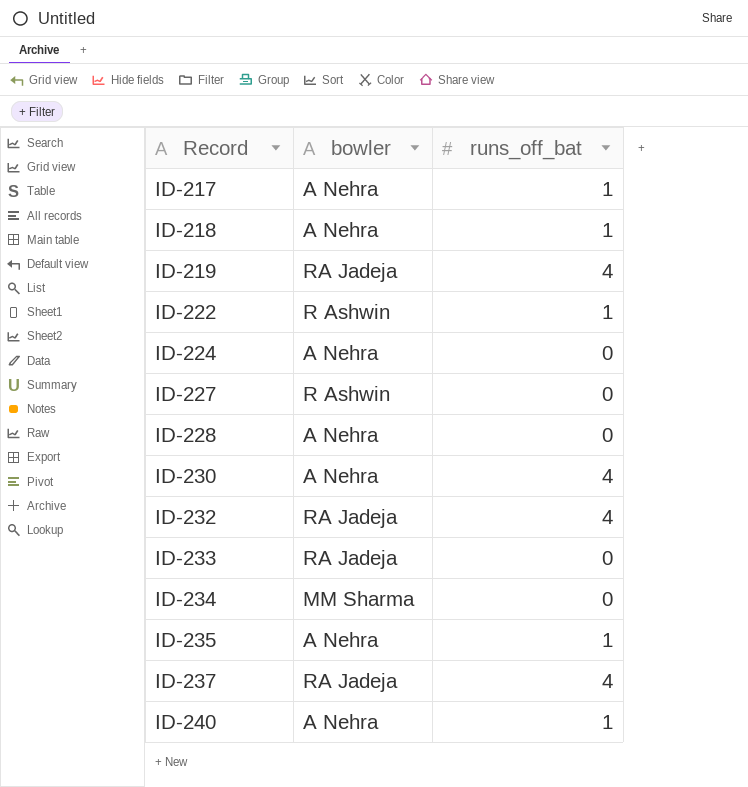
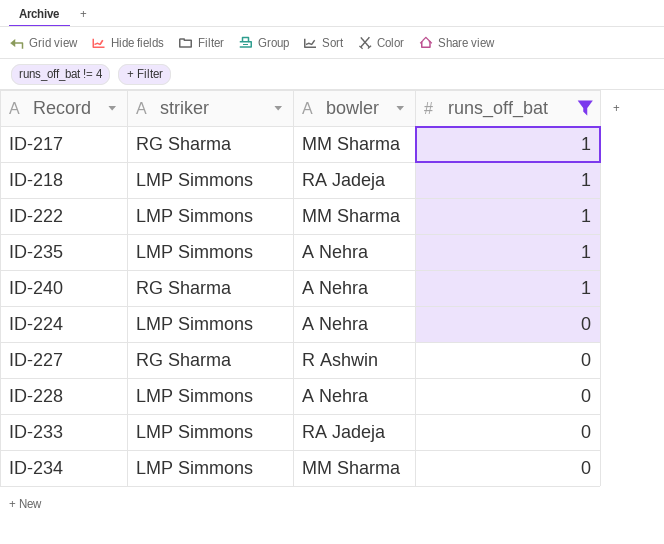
filter: none -> runs_off_bat != 4
row order: Record ascending -> runs_off_bat descending
column striker | position: none -> 2
ID-217 | bowler: A Nehra -> MM Sharma
ID-218 | bowler: A Nehra -> RA Jadeja
ID-222 | bowler: R Ashwin -> MM Sharma

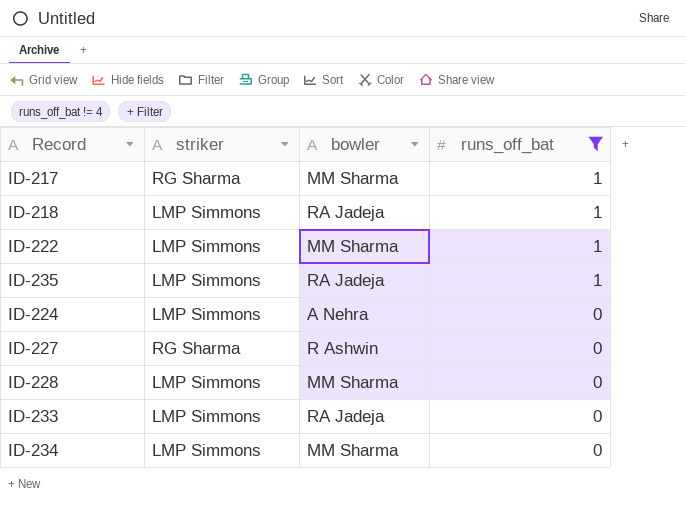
row ID-240: RG Sharma | A Nehra | 1 -> none
ID-235 | bowler: A Nehra -> RA Jadeja
ID-228 | bowler: A Nehra -> MM Sharma

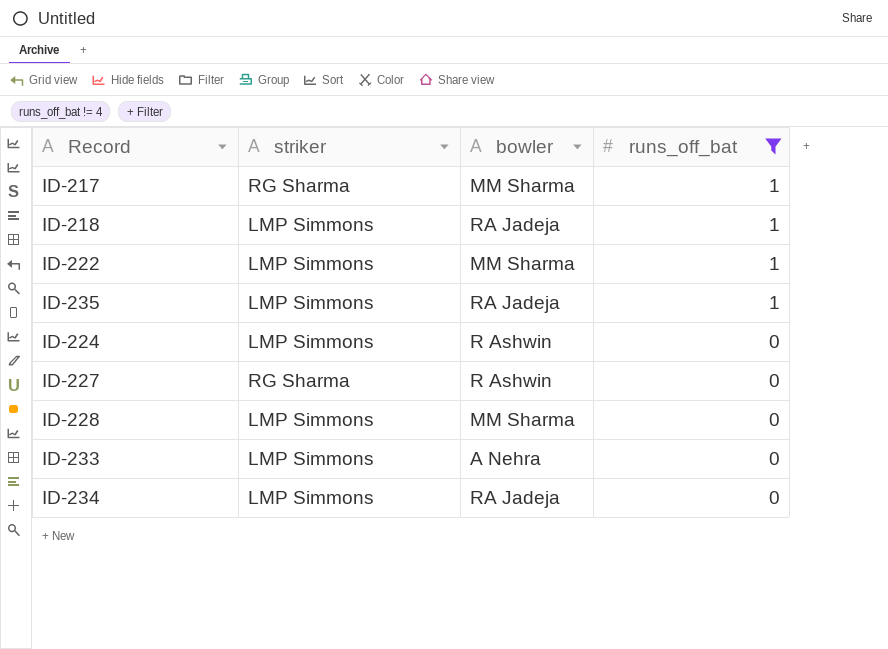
ID-224 | bowler: A Nehra -> R Ashwin
ID-233 | bowler: RA Jadeja -> A Nehra
ID-234 | bowler: MM Sharma -> RA Jadeja

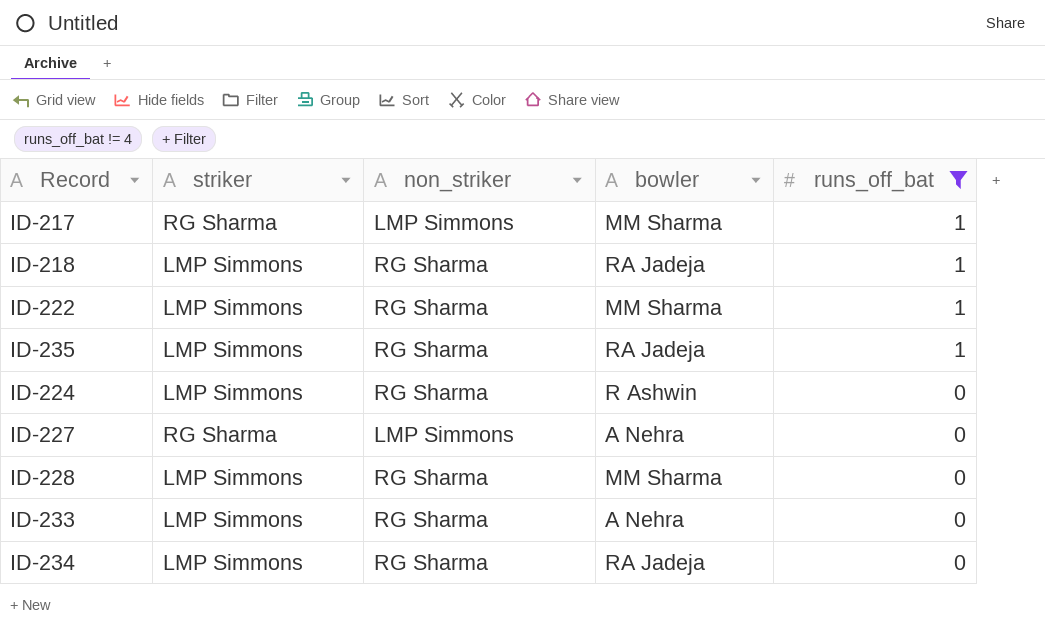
column non_striker | position: none -> 3
ID-227 | bowler: R Ashwin -> A Nehra

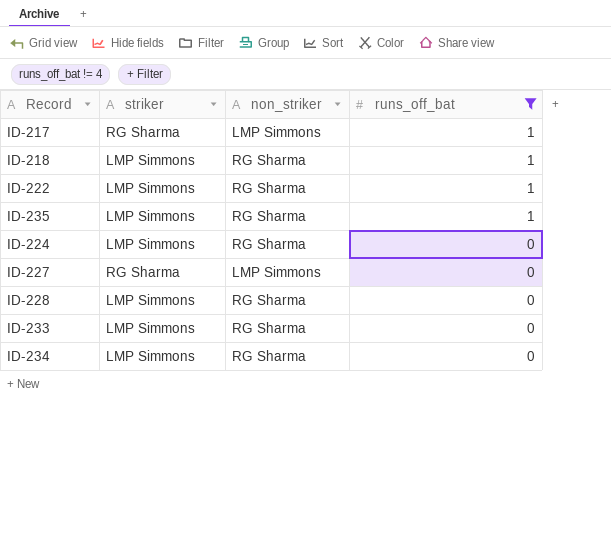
column bowler | position: 4 -> none

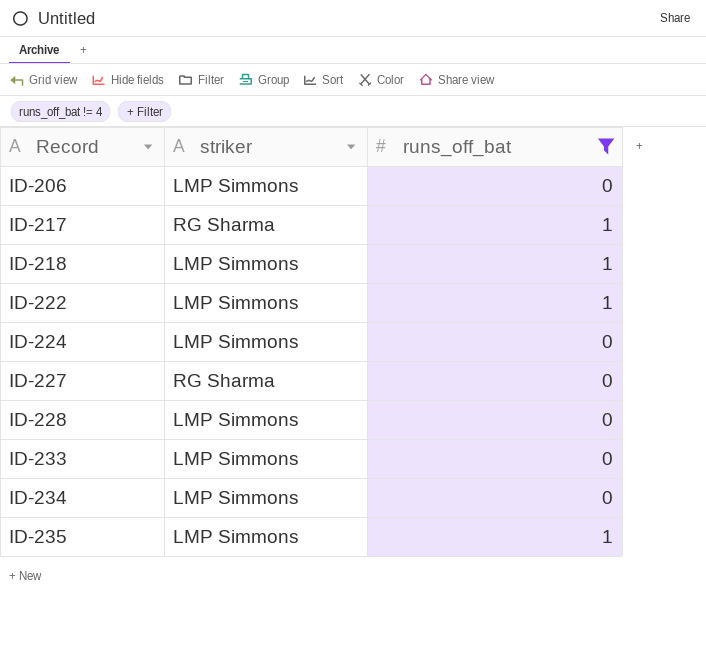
row order: runs_off_bat descending -> Record ascending
column non_striker | position: 3 -> none
row ID-206: none -> LMP Simmons | 0

